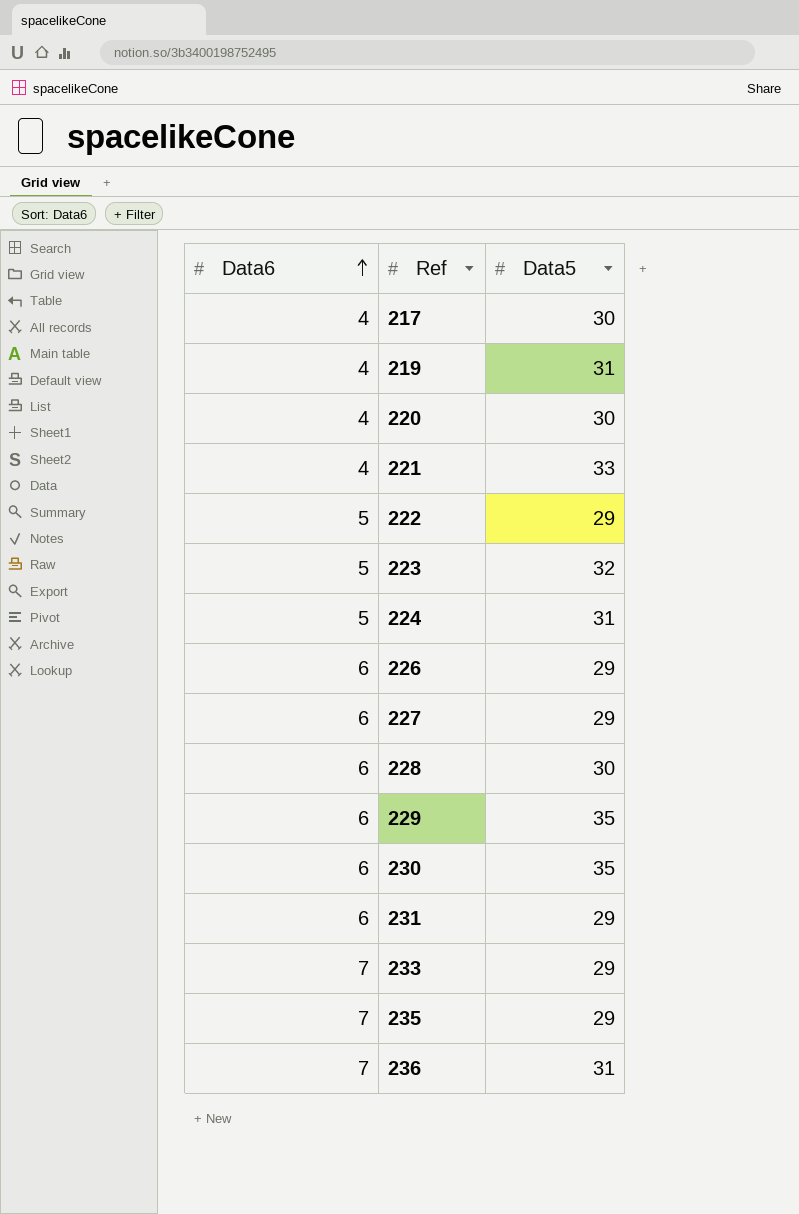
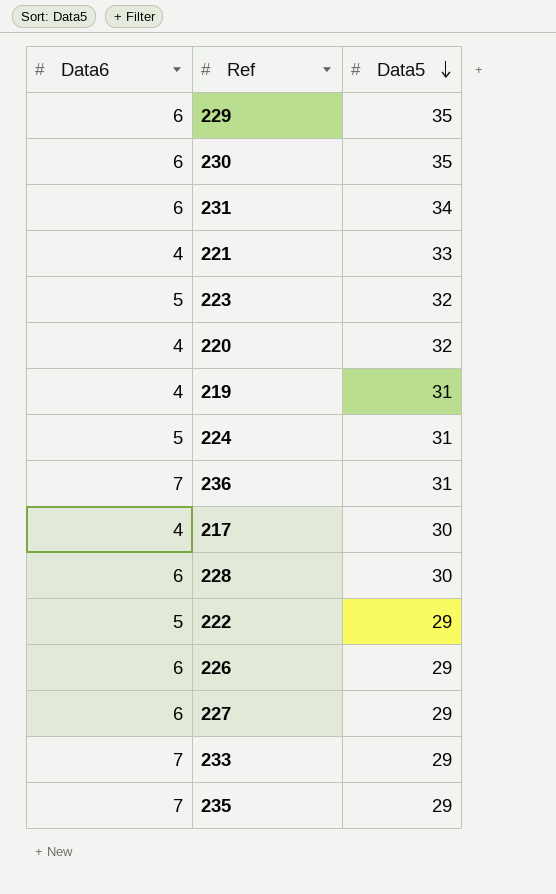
row order: Data6 ascending -> Data5 descending
231 | Data5: 29 -> 34
220 | Data5: 30 -> 32

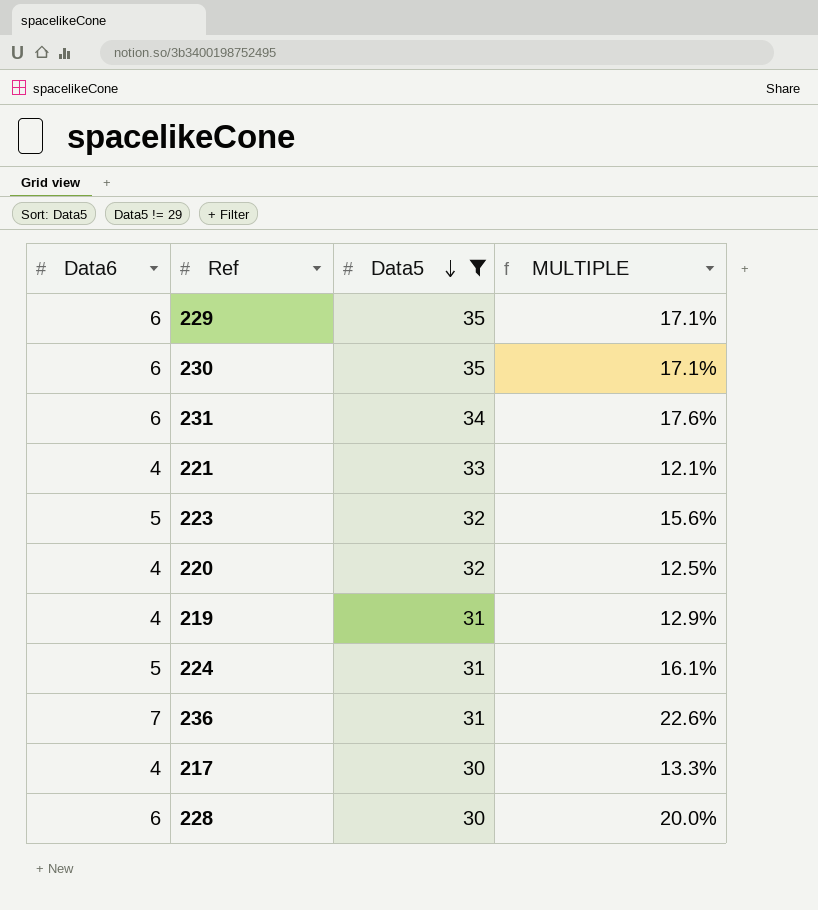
filter: none -> Data5 != 29
column MULTIPLE | formula: none -> [Data6] / [Data5]

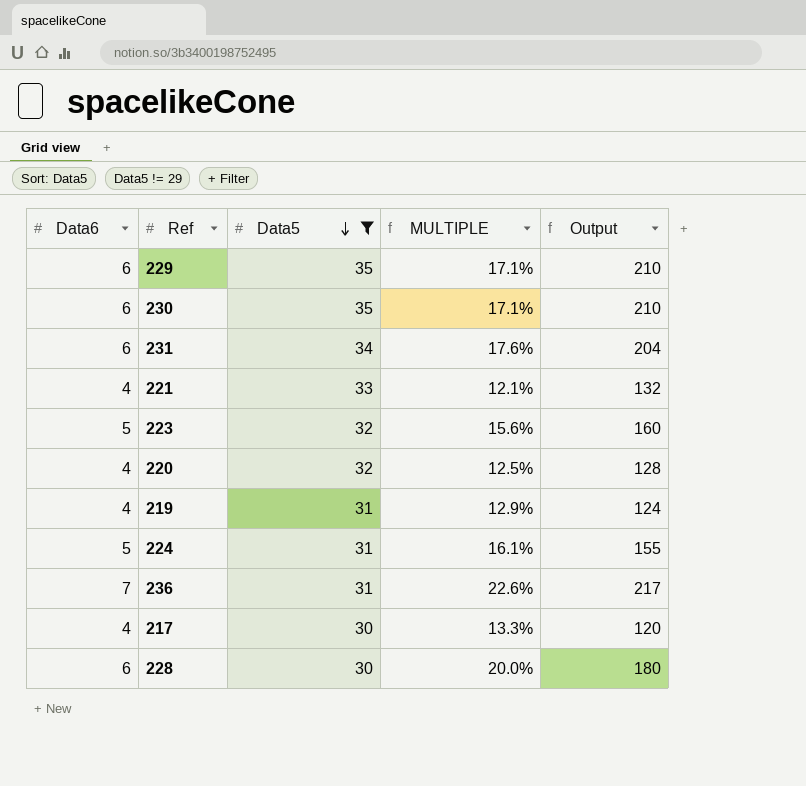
column Output | formula: none -> [Data6] * [Data5]

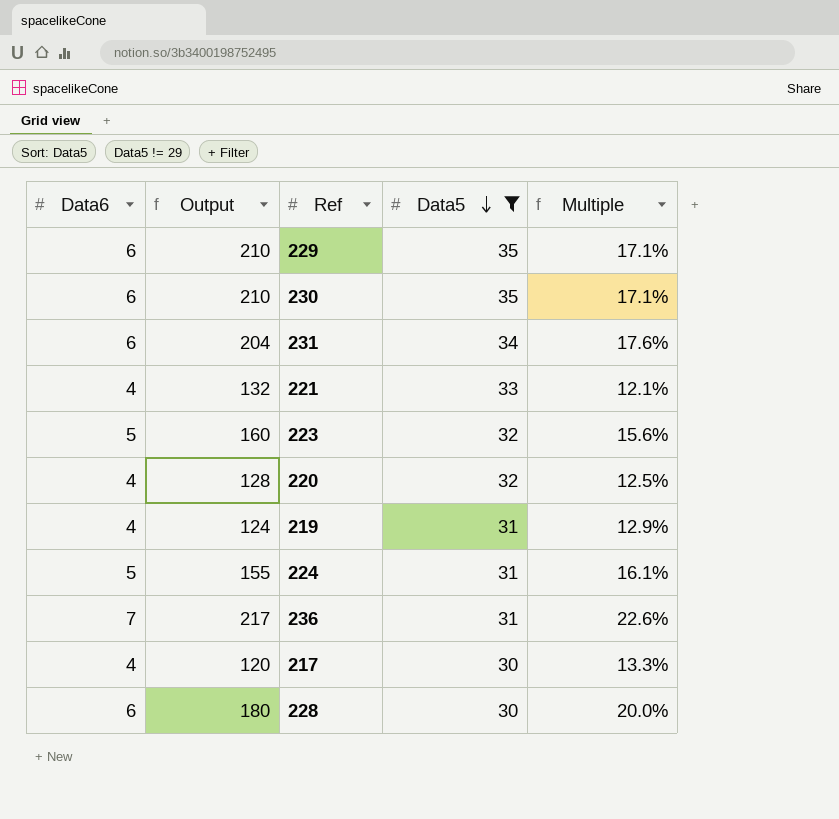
column Output | position: 5 -> 2
column name: MULTIPLE -> Multiple

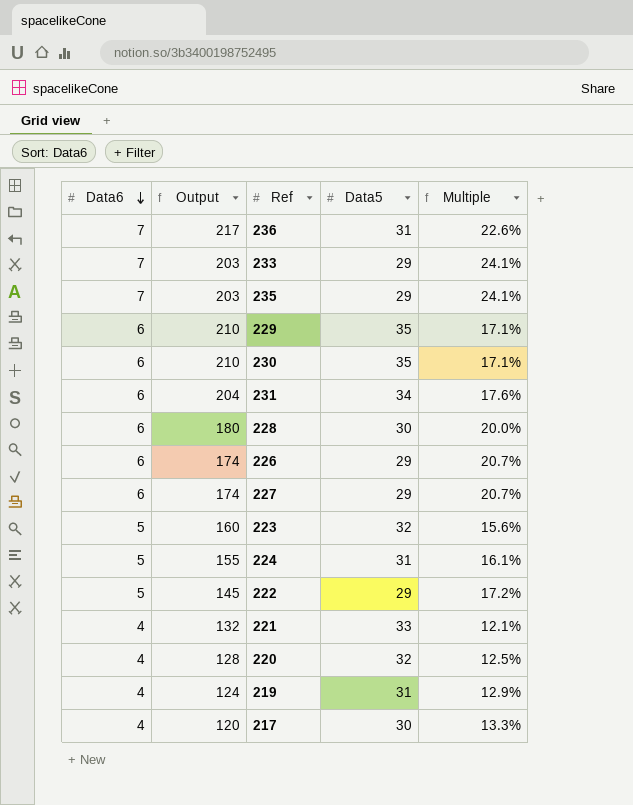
filter: Data5 != 29 -> none
row order: Data5 descending -> Data6 descending

